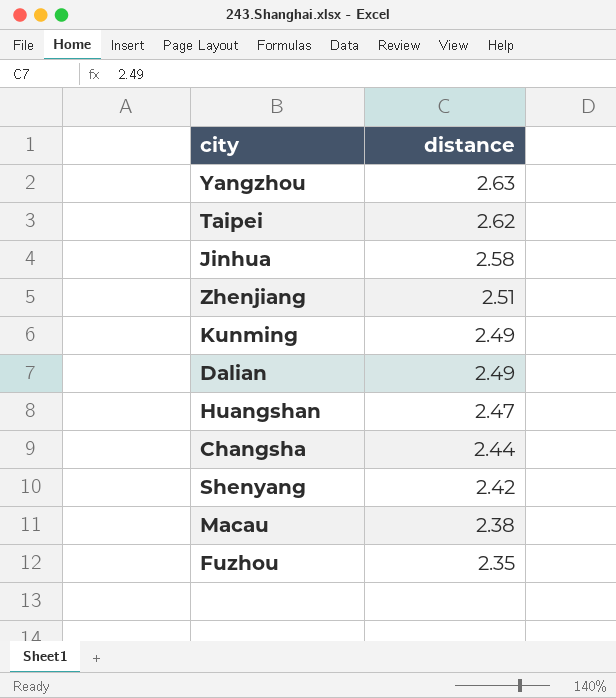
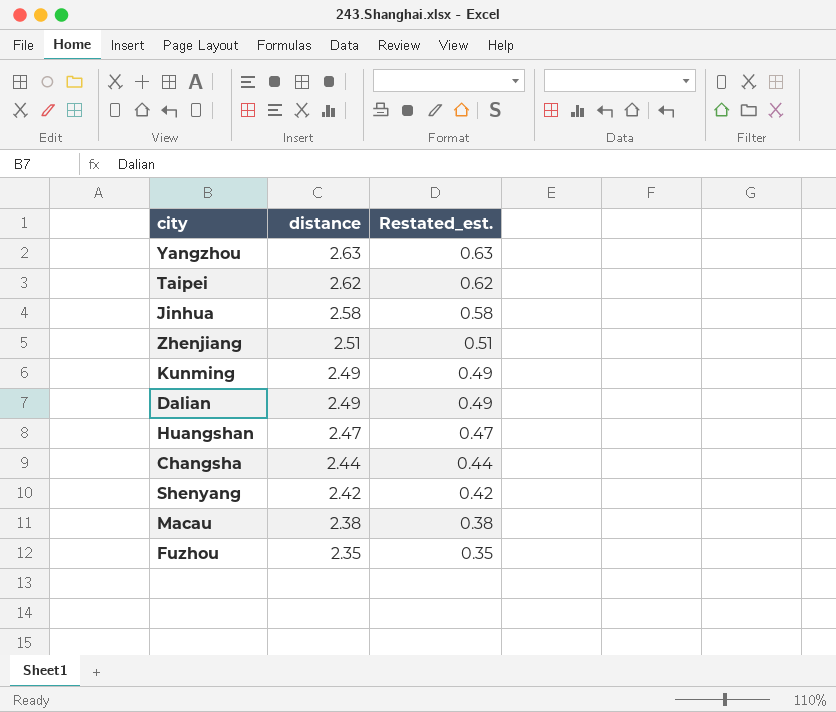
column Restated_est. | formula: none -> [distance] - 2

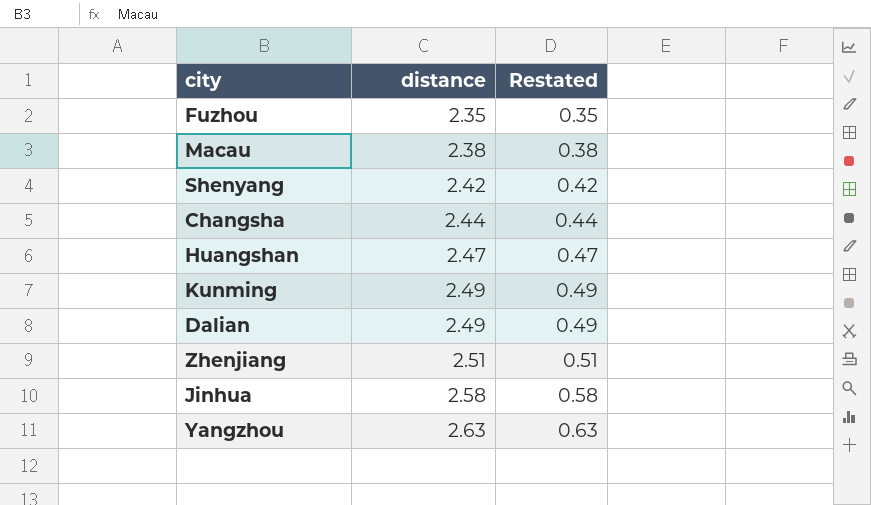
row order: distance descending -> distance ascending
column name: Restated_est. -> Restated
row Taipei: 2.62 | 0.62 -> none

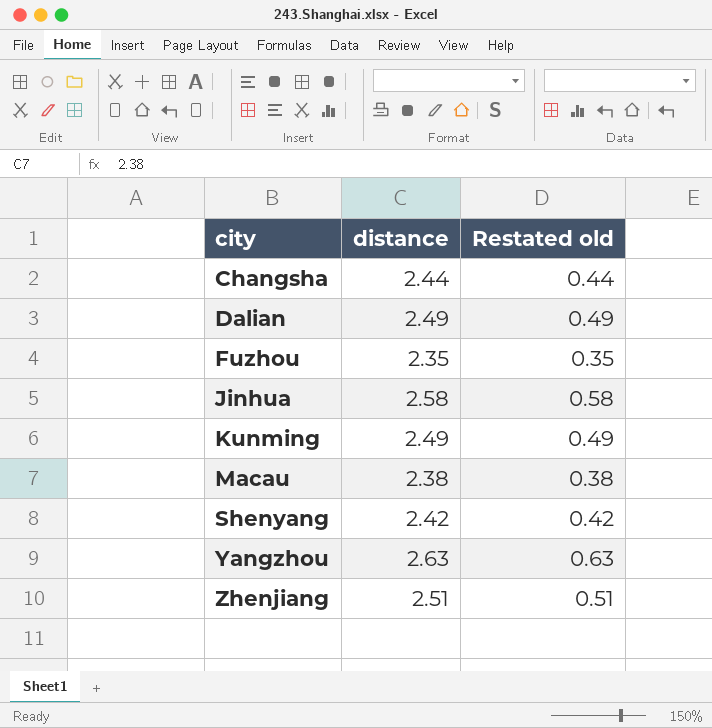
row order: distance ascending -> city ascending
column name: Restated -> Restated old
row Huangshan: 2.47 | 0.47 -> none

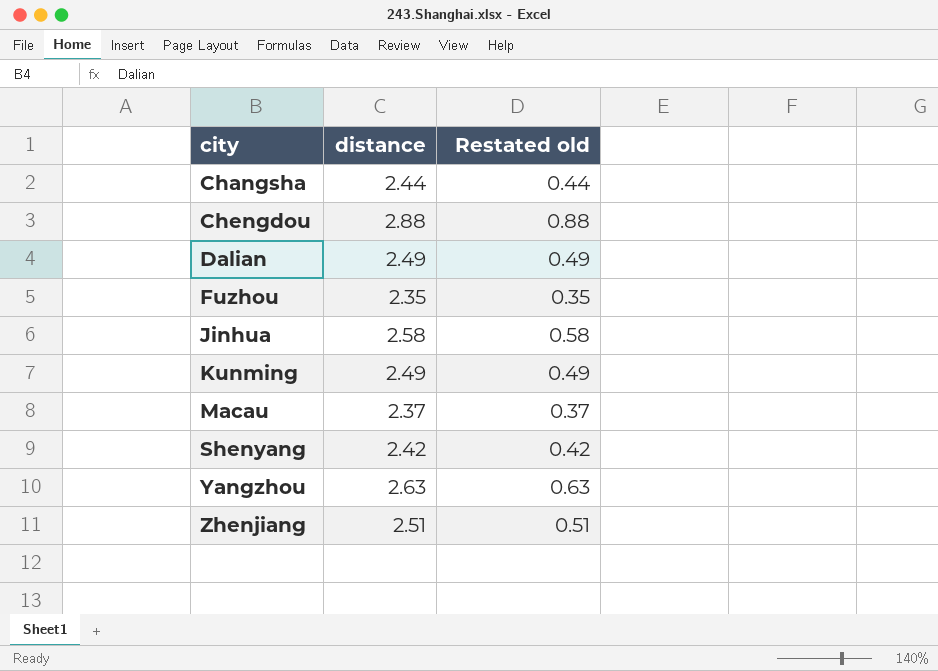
row Chengdou: none -> 2.88 | 0.88
Macau | distance: 2.38 -> 2.37
Macau | Restated old: 0.38 -> 0.37

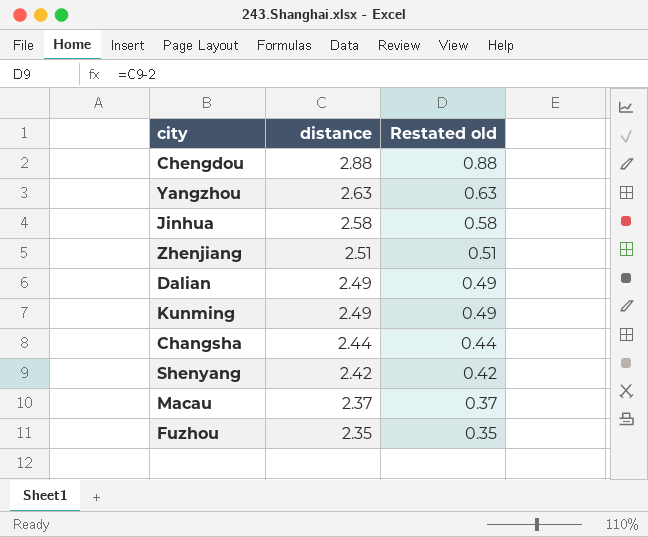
row order: city ascending -> distance descending

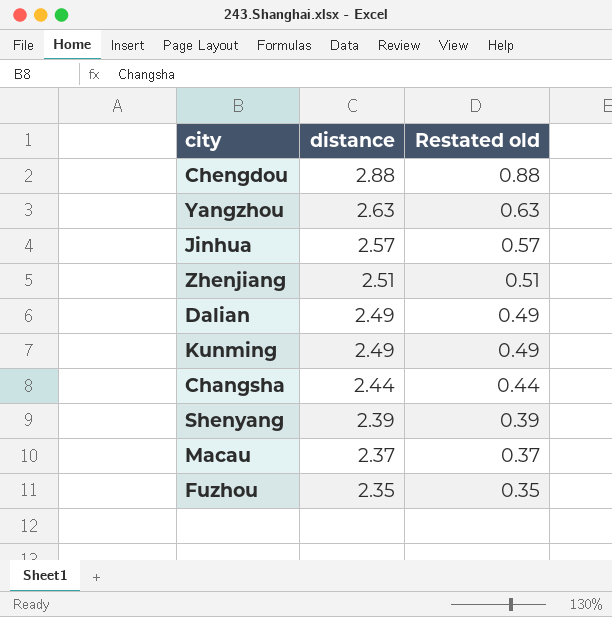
Jinhua | distance: 2.58 -> 2.57
Jinhua | Restated old: 0.58 -> 0.57
Shenyang | distance: 2.42 -> 2.39
Shenyang | Restated old: 0.42 -> 0.39

